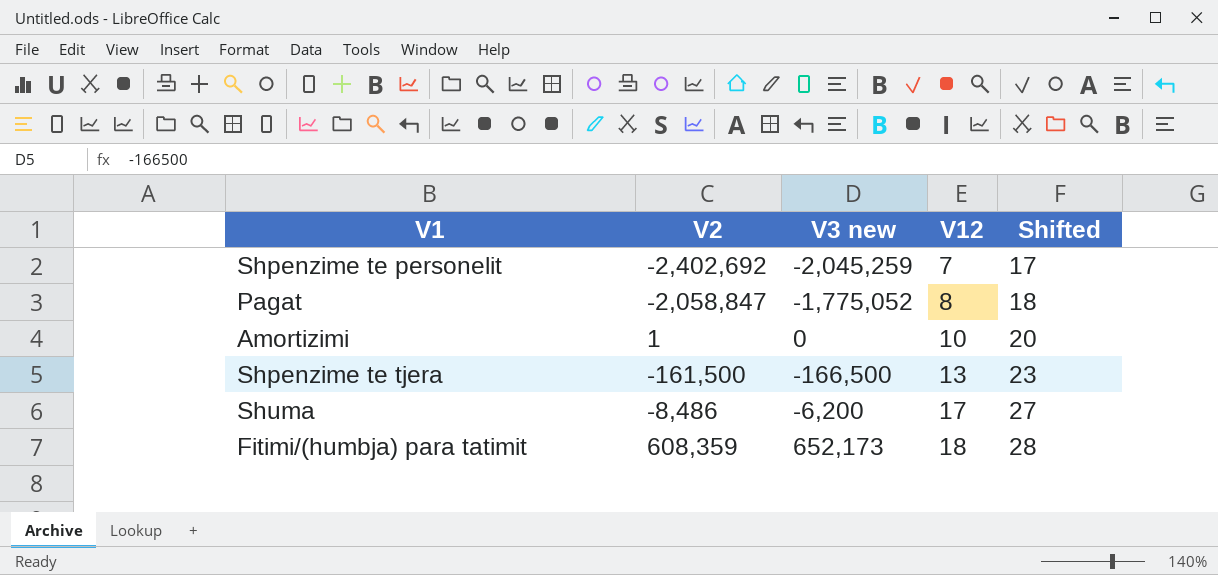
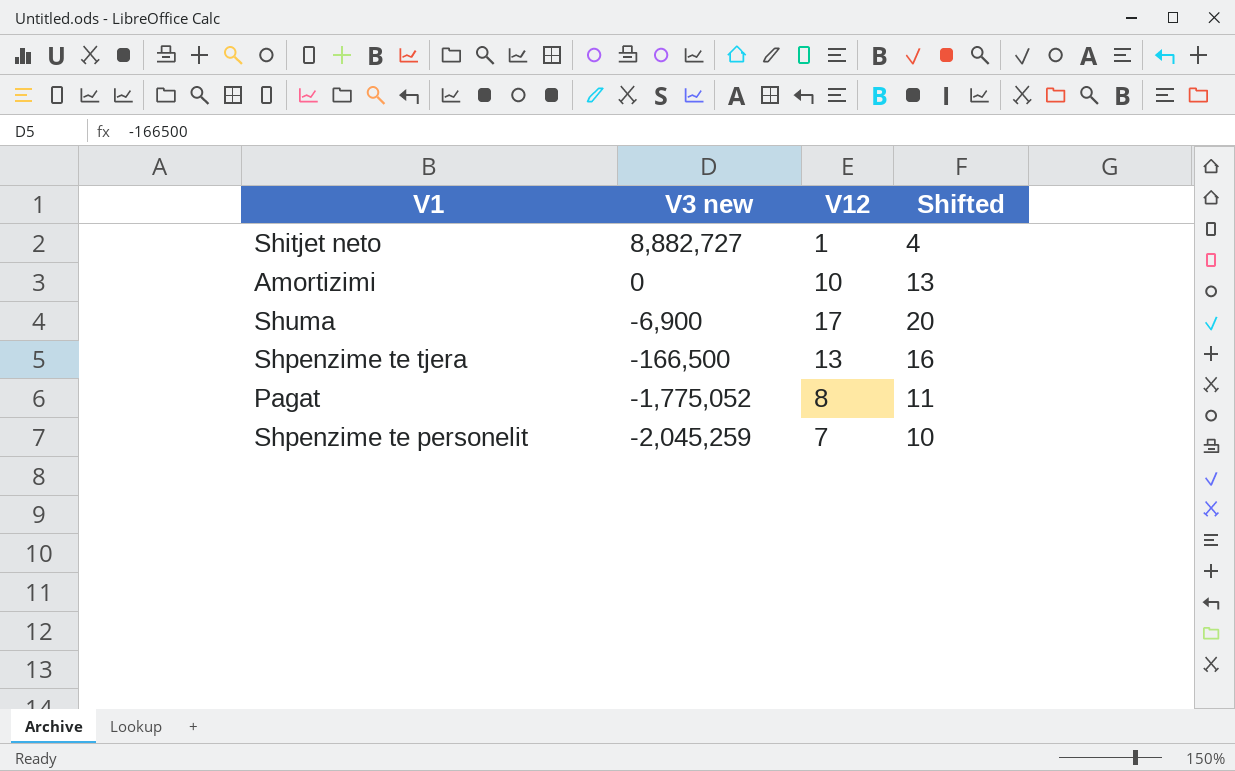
row order: V12 ascending -> V3 new descending
column V2 | position: 2 -> none
column Shifted | formula: [V12] + 10 -> [V12] + 3
row Fitimi/(humbja) para tatimit: 608,359 | 652,173 | 18 | 28 -> none
row Shitjet neto: none -> 8,882,727 | 1 | 4
Shuma | V3 new: -6,200 -> -6,900

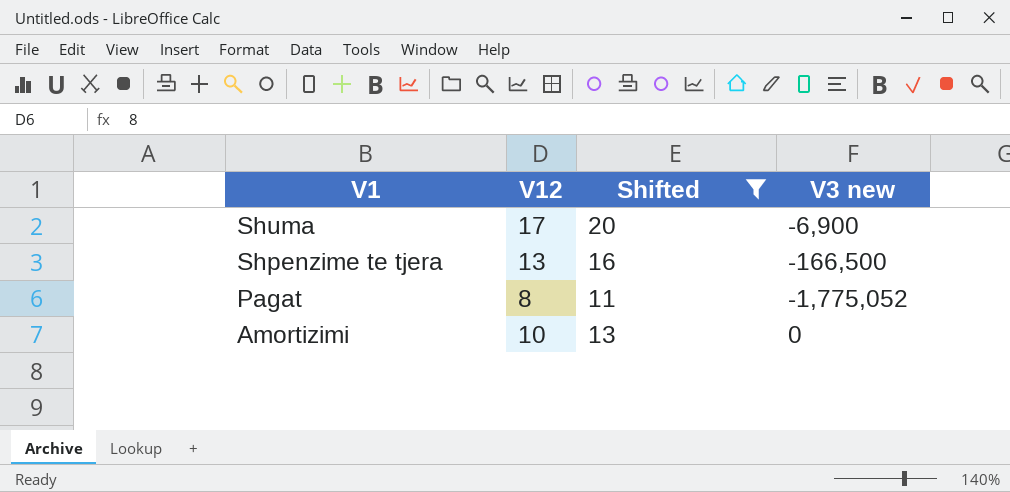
filter: none -> Shifted >= 11
row order: V3 new descending -> V1 descending
column V3 new | position: 2 -> 4

